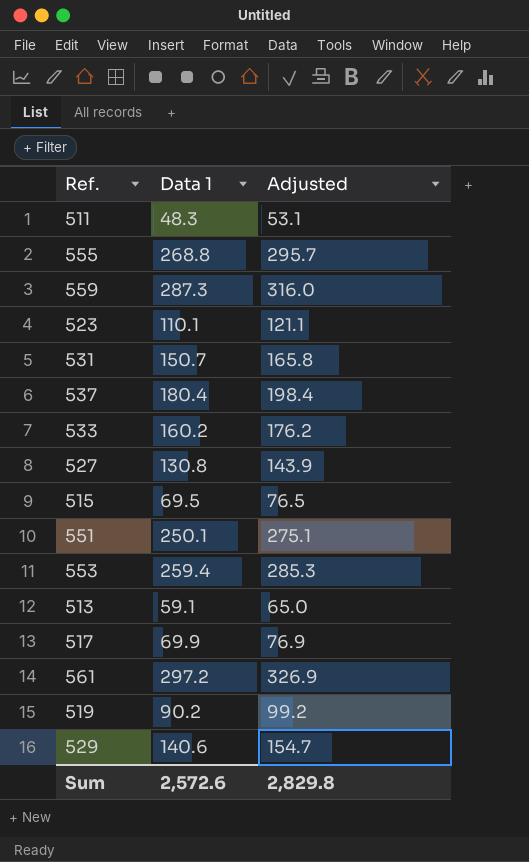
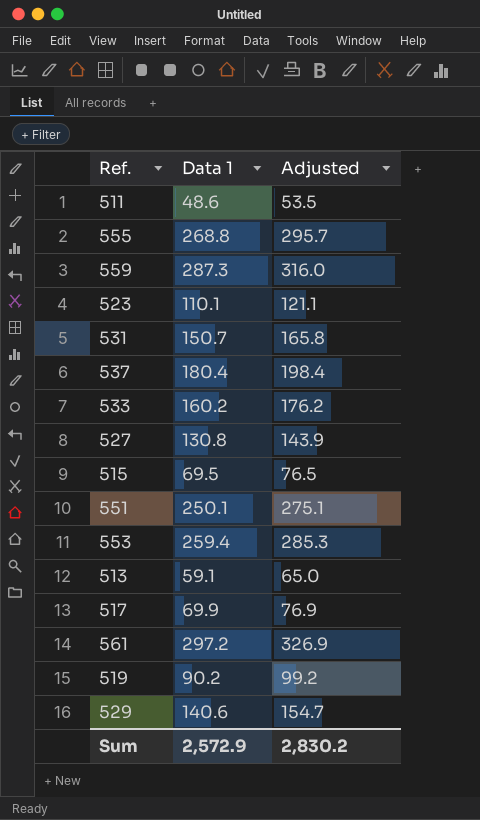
511 | Data 1: 48.3 -> 48.6
511 | Adjusted: 53.1 -> 53.5
Sum | Data 1: 2,572.6 -> 2,572.9
Sum | Adjusted: 2,829.8 -> 2,830.2

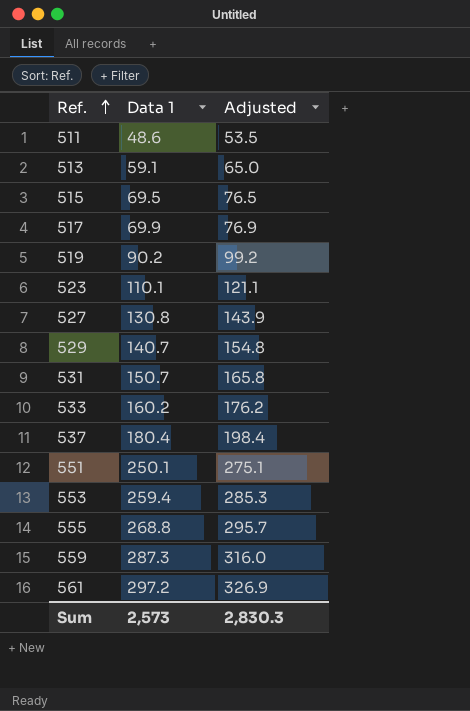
row order: none -> Ref. ascending
529 | Data 1: 140.6 -> 140.7
529 | Adjusted: 154.7 -> 154.8
Sum | Data 1: 2,572.9 -> 2,573
Sum | Adjusted: 2,830.2 -> 2,830.3

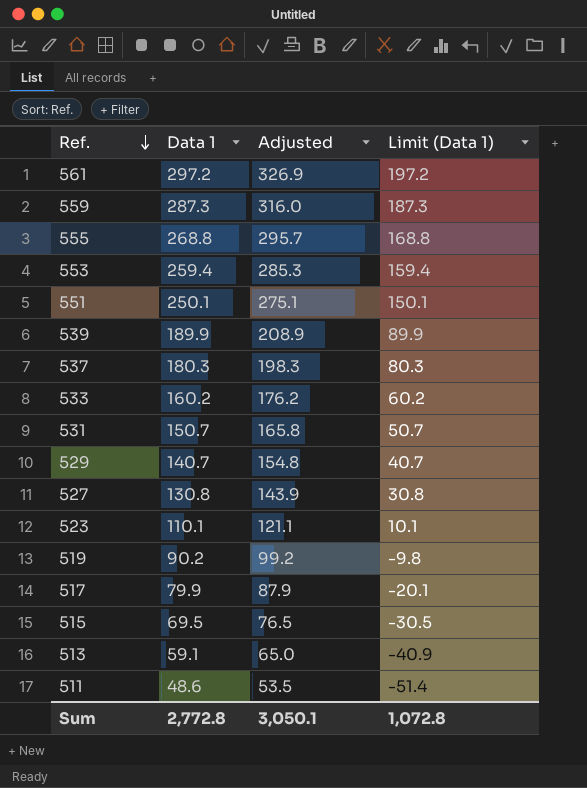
row order: Ref. ascending -> Ref. descending
column Limit (Data 1) | formula: none -> [Data 1] - 100
row 539: none -> 189.9 | 208.9 | 89.9
537 | Data 1: 180.4 -> 180.3
537 | Adjusted: 198.4 -> 198.3
517 | Data 1: 69.9 -> 79.9
517 | Adjusted: 76.9 -> 87.9
Sum | Data 1: 2,573 -> 2,772.8
Sum | Adjusted: 2,830.3 -> 3,050.1

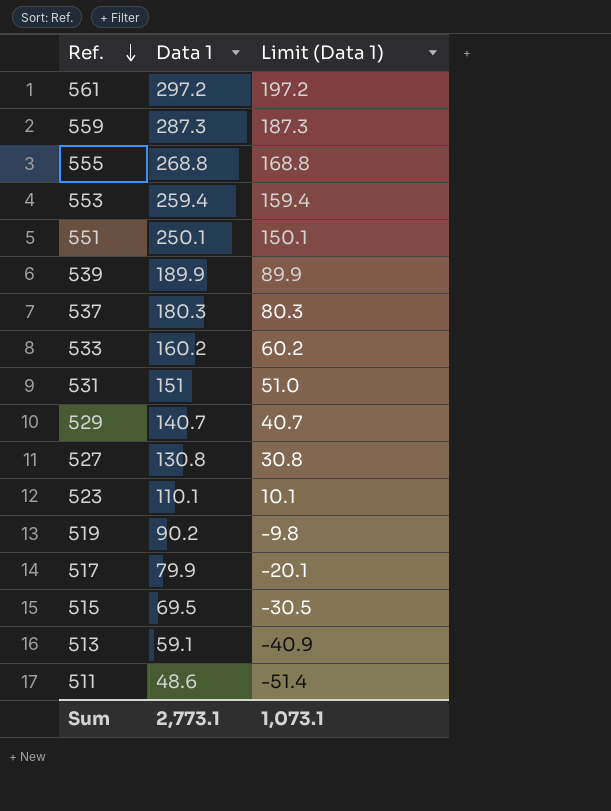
column Adjusted | formula: [Data 1] * 1.1 -> none
531 | Data 1: 150.7 -> 151
531 | Limit (Data 1): 50.7 -> 51.0
Sum | Data 1: 2,772.8 -> 2,773.1
Sum | Limit (Data 1): 1,072.8 -> 1,073.1

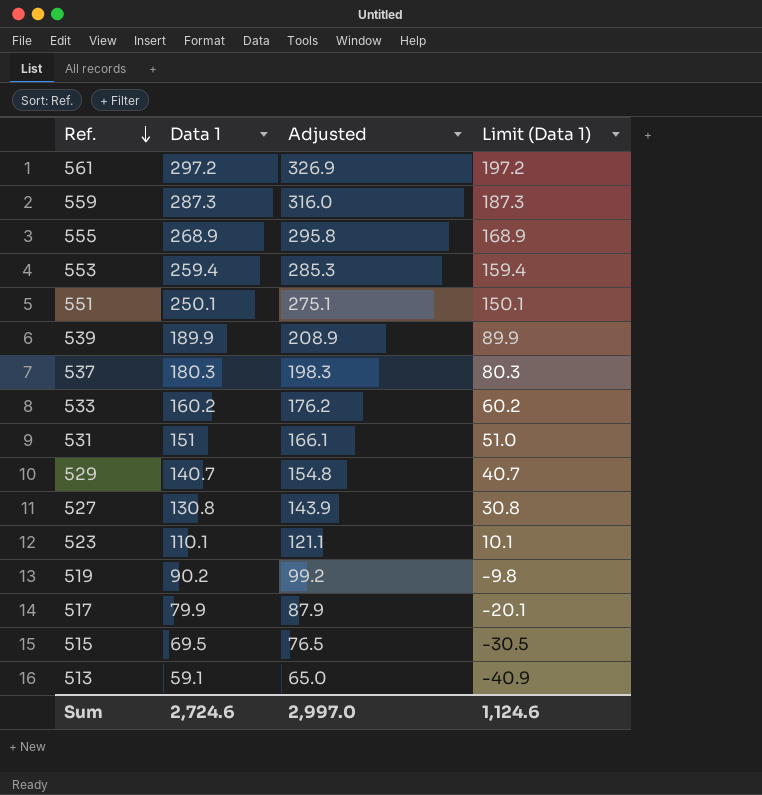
column Adjusted | formula: none -> [Data 1] * 1.1
row 511: 48.6 | -51.4 -> none
555 | Data 1: 268.8 -> 268.9
555 | Limit (Data 1): 168.8 -> 168.9
Sum | Data 1: 2,773.1 -> 2,724.6
Sum | Limit (Data 1): 1,073.1 -> 1,124.6

